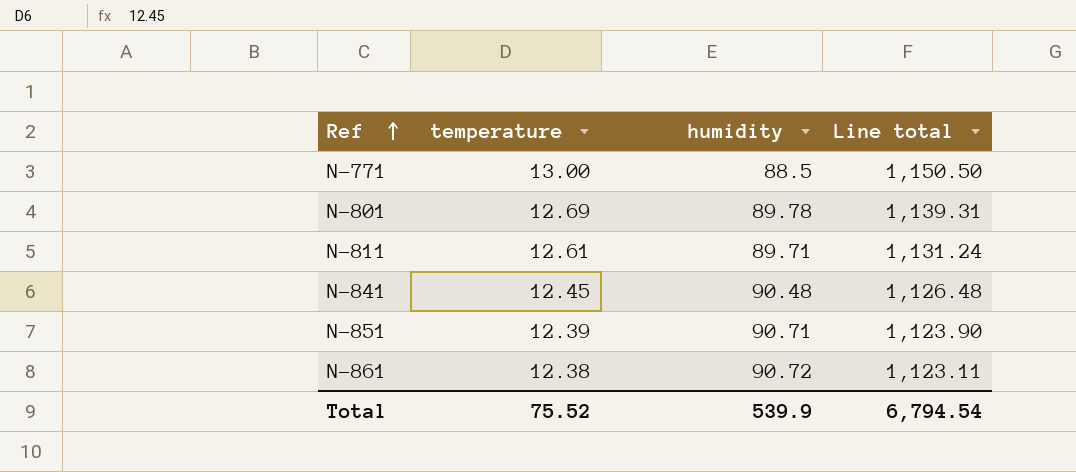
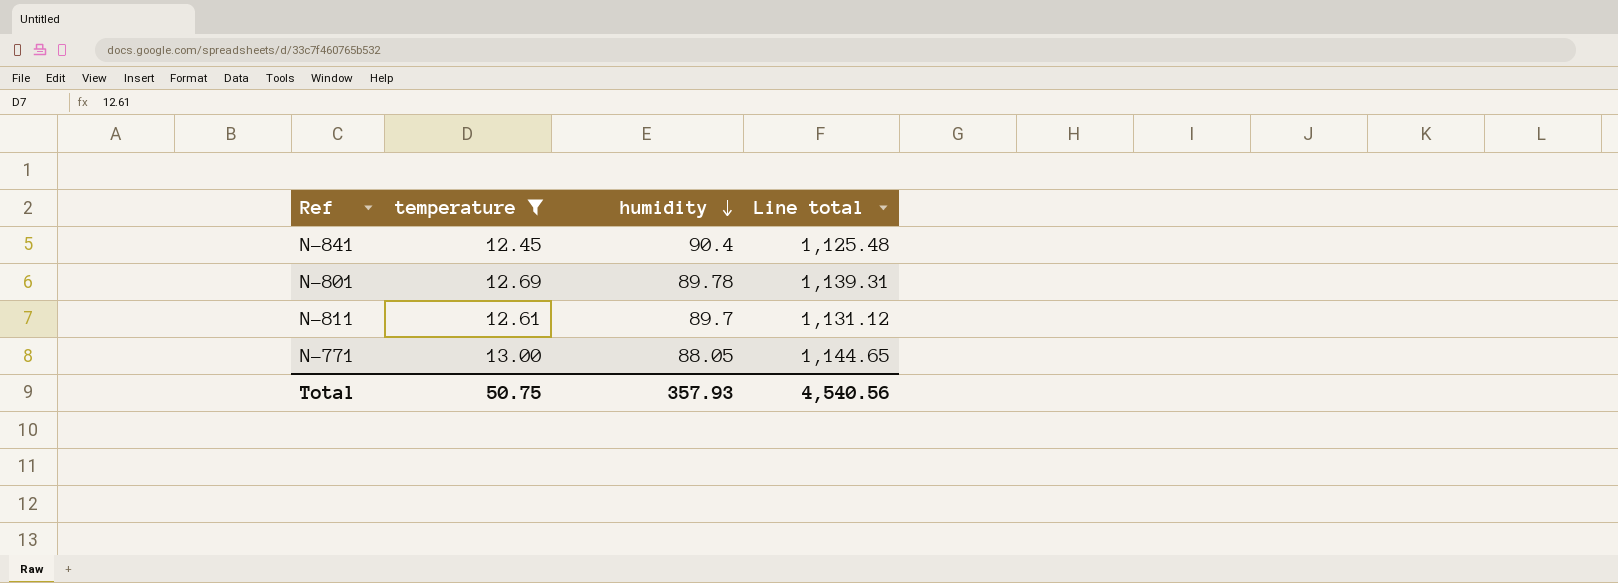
filter: none -> temperature >= 12.45
row order: Ref ascending -> humidity descending
N-841 | humidity: 90.48 -> 90.4
N-841 | Line total: 1,126.48 -> 1,125.48
N-811 | humidity: 89.71 -> 89.7
N-811 | Line total: 1,131.24 -> 1,131.12
N-771 | humidity: 88.5 -> 88.05
N-771 | Line total: 1,150.50 -> 1,144.65
Total | temperature: 75.52 -> 50.75
Total | humidity: 539.9 -> 357.93
Total | Line total: 6,794.54 -> 4,540.56

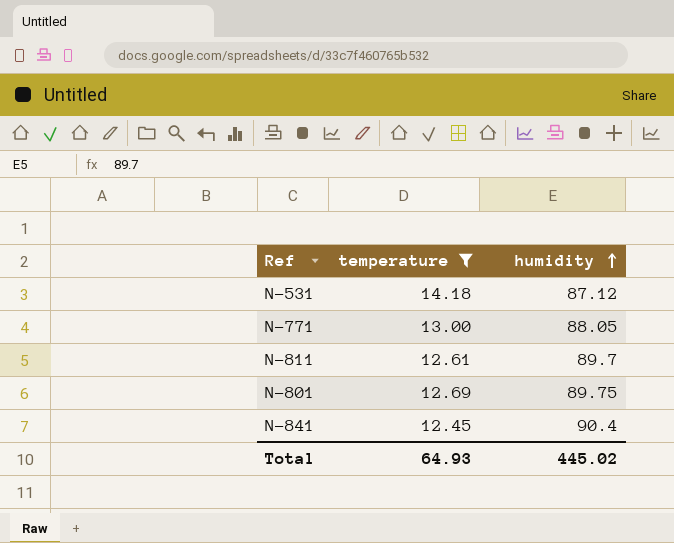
row order: humidity descending -> humidity ascending
column Line total | formula: [temperature] * [humidity] -> none
row N-531: none -> 14.18 | 87.12
N-801 | humidity: 89.78 -> 89.75
Total | temperature: 50.75 -> 64.93
Total | humidity: 357.93 -> 445.02

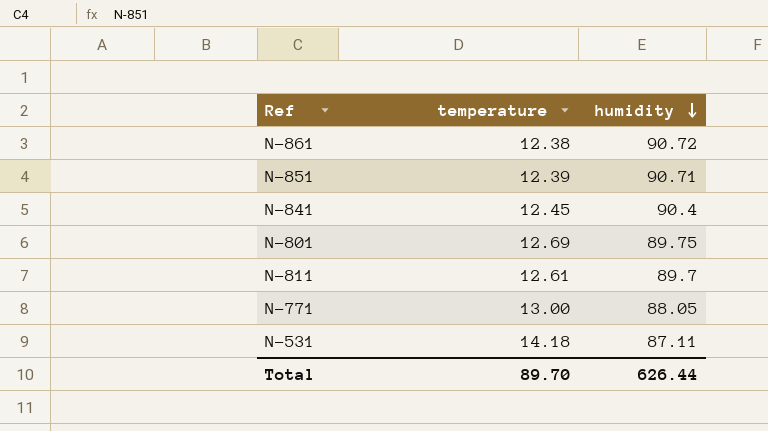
filter: temperature >= 12.45 -> none
row order: humidity ascending -> humidity descending
N-531 | humidity: 87.12 -> 87.11
Total | temperature: 64.93 -> 89.70
Total | humidity: 445.02 -> 626.44

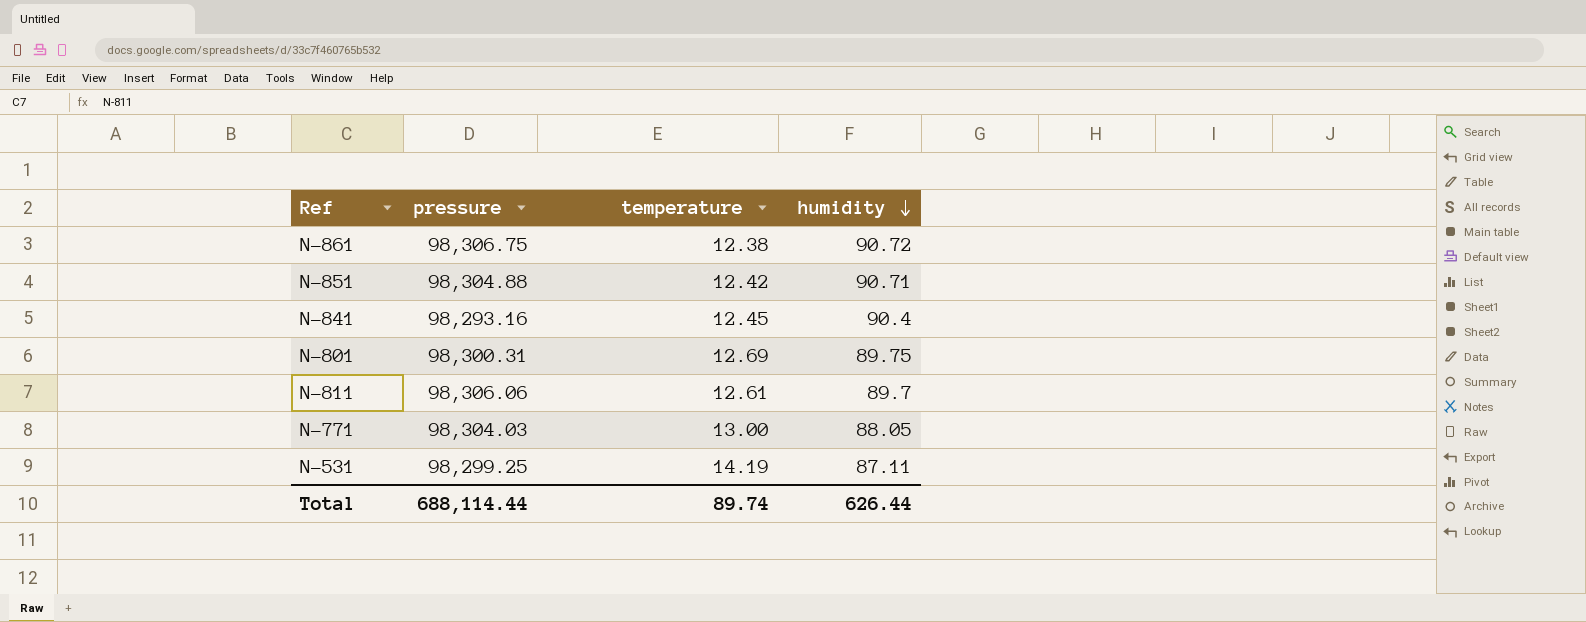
column pressure | position: none -> 2
N-851 | temperature: 12.39 -> 12.42
N-531 | temperature: 14.18 -> 14.19
Total | temperature: 89.70 -> 89.74

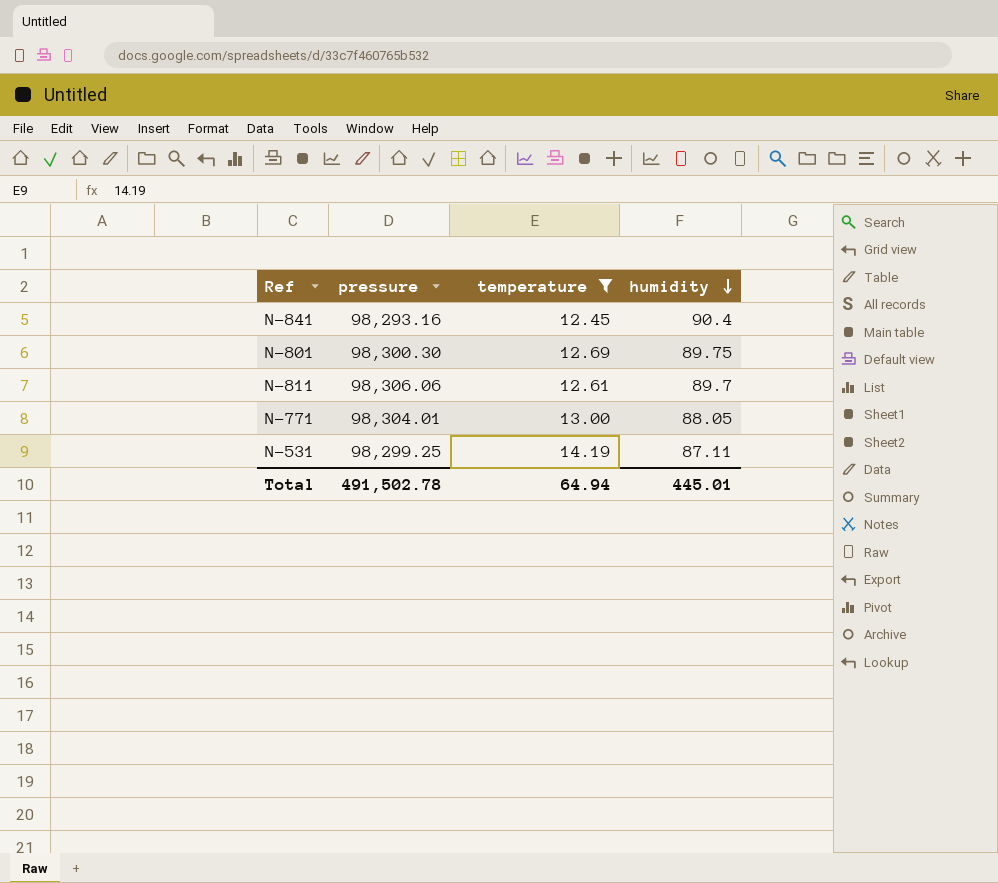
filter: none -> temperature >= 12.45
N-801 | pressure: 98,300.31 -> 98,300.30
N-771 | pressure: 98,304.03 -> 98,304.01
Total | pressure: 688,114.44 -> 491,502.78
Total | temperature: 89.74 -> 64.94
Total | humidity: 626.44 -> 445.01

